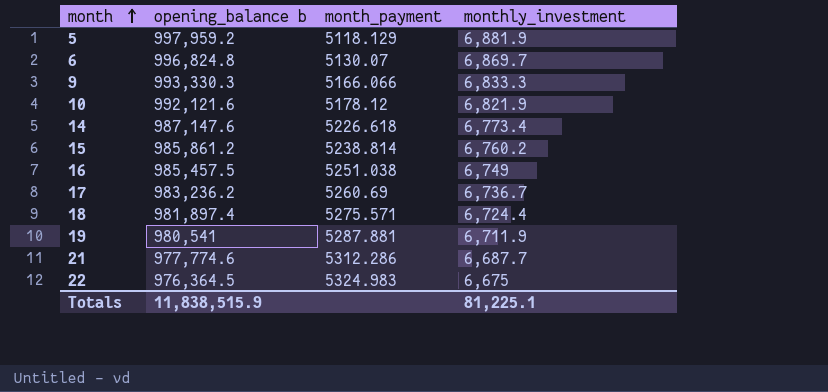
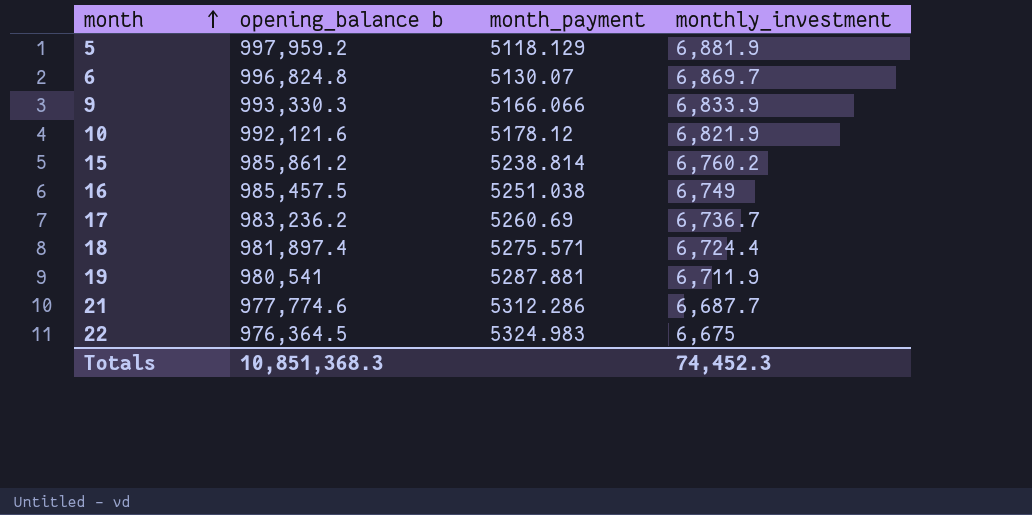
row 14: 987,147.6 | 5226.618 | 6,773.4 -> none
9 | monthly_investment: 6,833.3 -> 6,833.9
Totals | opening_balance b: 11,838,515.9 -> 10,851,368.3
Totals | monthly_investment: 81,225.1 -> 74,452.3

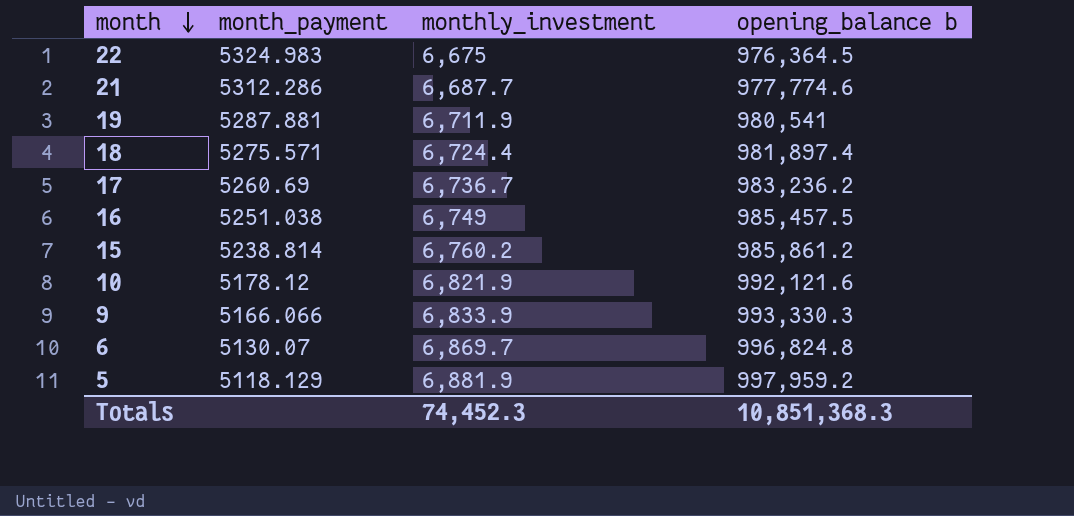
row order: month ascending -> month descending
column opening_balance b | position: 2 -> 4

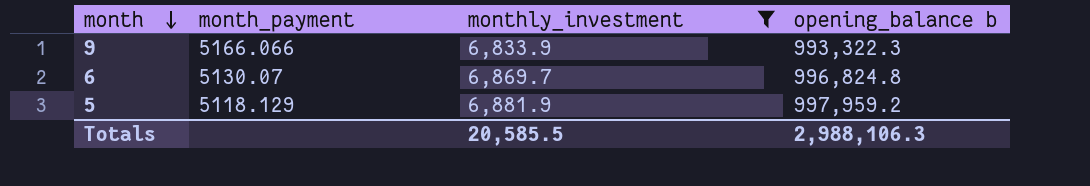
filter: none -> monthly_investment >= 6,833.9
9 | opening_balance b: 993,330.3 -> 993,322.3
Totals | monthly_investment: 74,452.3 -> 20,585.5
Totals | opening_balance b: 10,851,368.3 -> 2,988,106.3

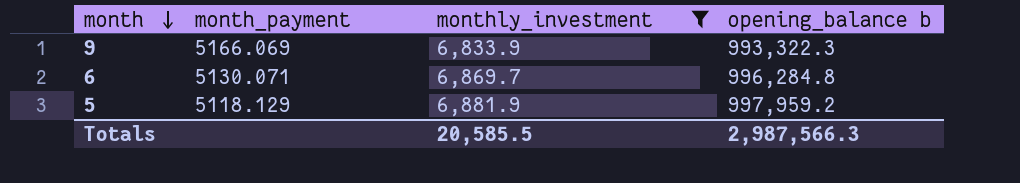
9 | month_payment: 5166.066 -> 5166.069
6 | month_payment: 5130.07 -> 5130.071
6 | opening_balance b: 996,824.8 -> 996,284.8
Totals | opening_balance b: 2,988,106.3 -> 2,987,566.3

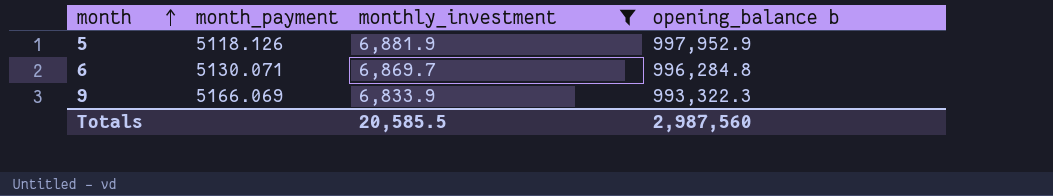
row order: month descending -> month ascending
5 | month_payment: 5118.129 -> 5118.126
5 | opening_balance b: 997,959.2 -> 997,952.9
Totals | opening_balance b: 2,987,566.3 -> 2,987,560

